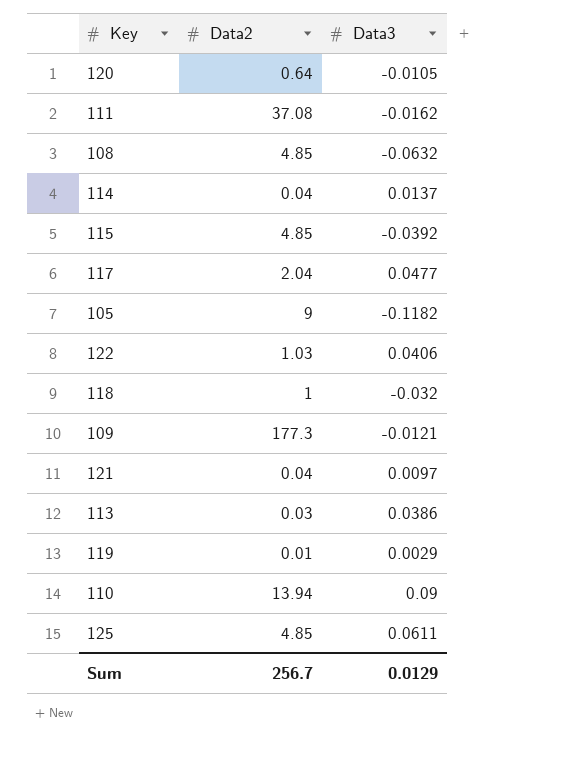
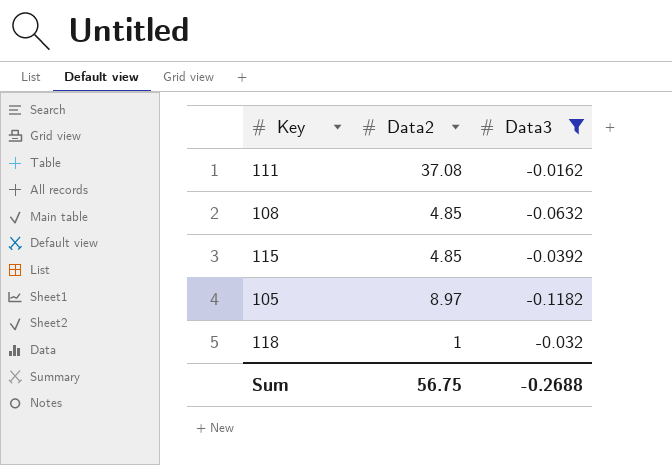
filter: none -> Data3 <= -0.0162
105 | Data2: 9 -> 8.97
Sum | Data2: 256.7 -> 56.75
Sum | Data3: 0.0129 -> -0.2688

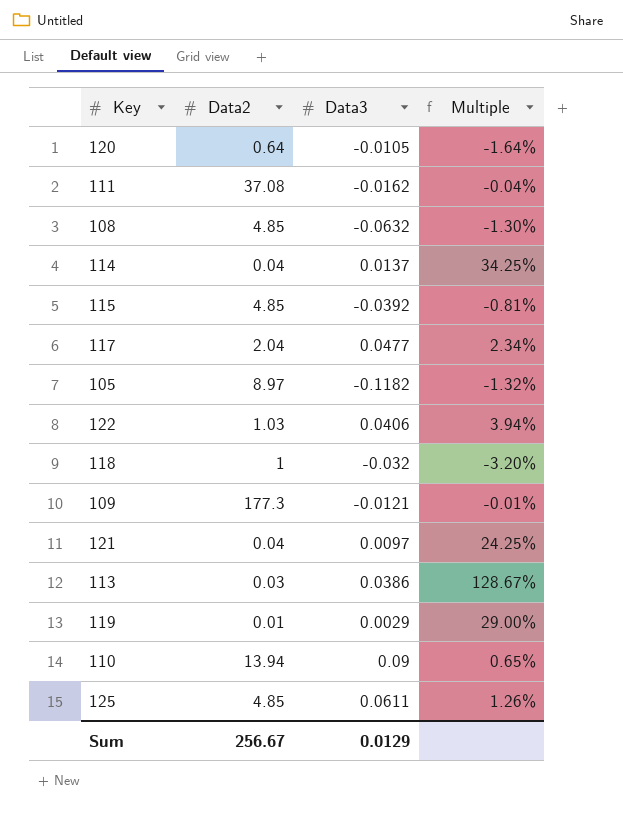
filter: Data3 <= -0.0162 -> none
column Multiple | formula: none -> [Data3] / [Data2]
Sum | Data2: 56.75 -> 256.67
Sum | Data3: -0.2688 -> 0.0129

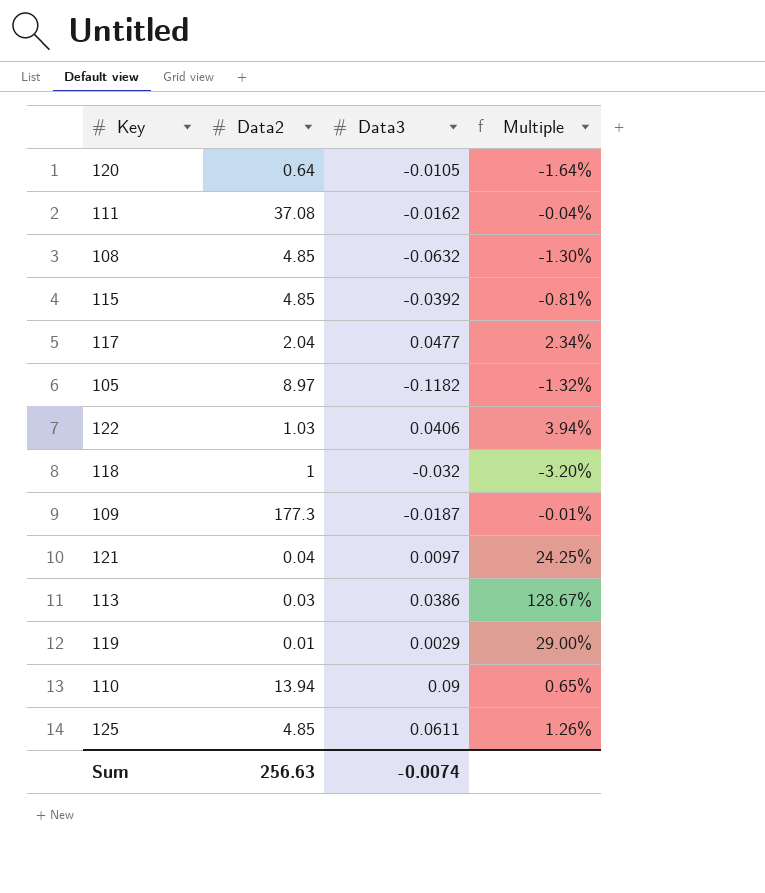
row 114: 0.04 | 0.0137 | 34.25% -> none
109 | Data3: -0.0121 -> -0.0187
Sum | Data2: 256.67 -> 256.63
Sum | Data3: 0.0129 -> -0.0074

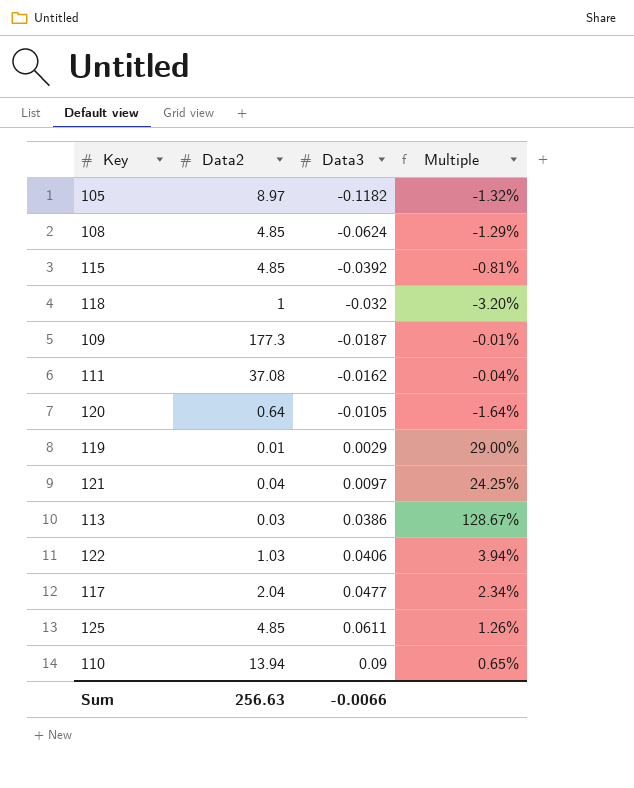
row order: none -> Data3 ascending
108 | Data3: -0.0632 -> -0.0624
108 | Multiple: -1.30% -> -1.29%
Sum | Data3: -0.0074 -> -0.0066

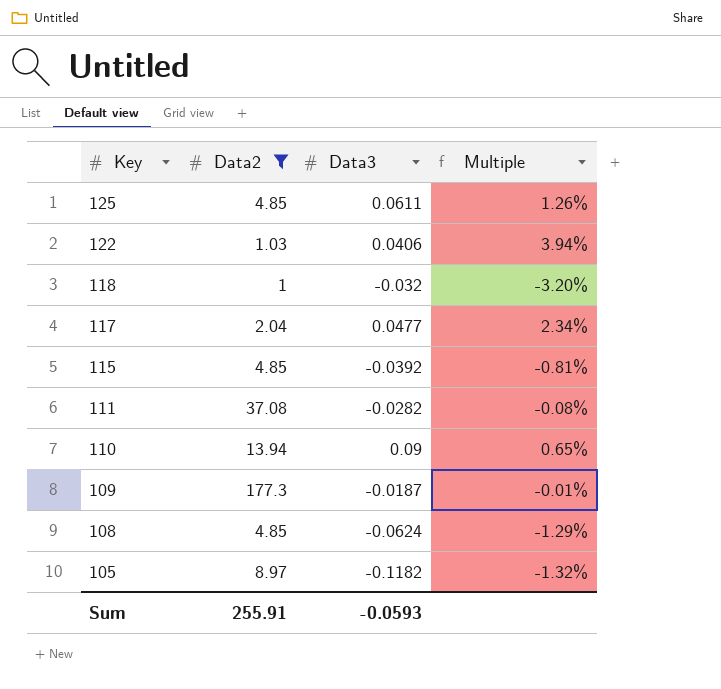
filter: none -> Data2 >= 1
row order: Data3 ascending -> Key descending
111 | Data3: -0.0162 -> -0.0282
111 | Multiple: -0.04% -> -0.08%
Sum | Data2: 256.63 -> 255.91
Sum | Data3: -0.0066 -> -0.0593

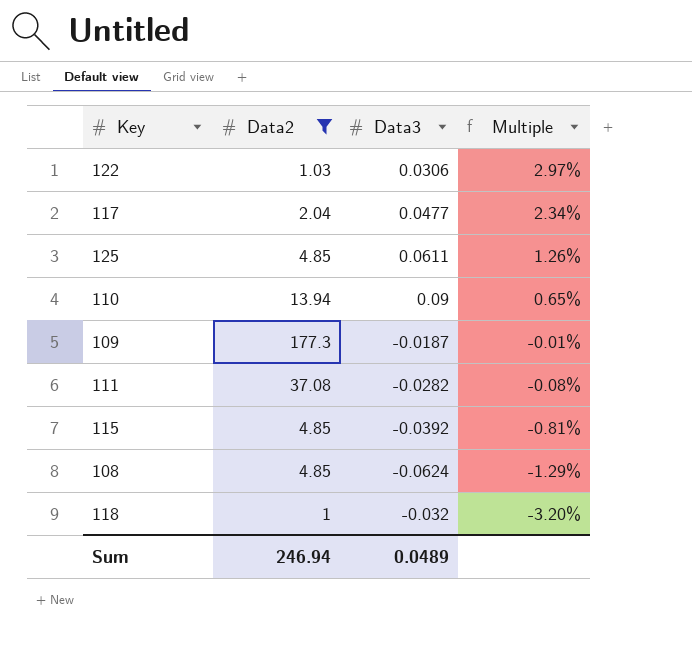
row order: Key descending -> Multiple descending
row 105: 8.97 | -0.1182 | -1.32% -> none
122 | Data3: 0.0406 -> 0.0306
122 | Multiple: 3.94% -> 2.97%
Sum | Data2: 255.91 -> 246.94
Sum | Data3: -0.0593 -> 0.0489

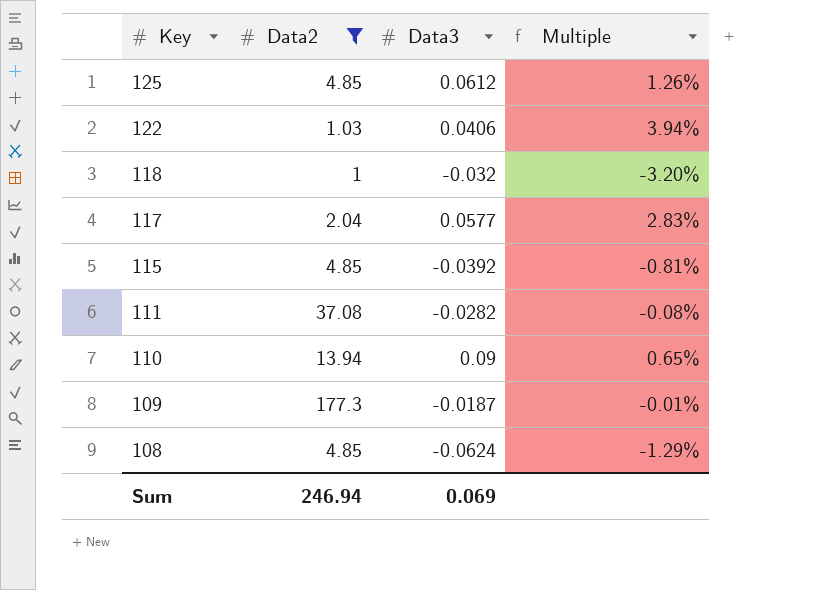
row order: Multiple descending -> Key descending
125 | Data3: 0.0611 -> 0.0612
122 | Data3: 0.0306 -> 0.0406
122 | Multiple: 2.97% -> 3.94%
117 | Data3: 0.0477 -> 0.0577
117 | Multiple: 2.34% -> 2.83%
Sum | Data3: 0.0489 -> 0.069

